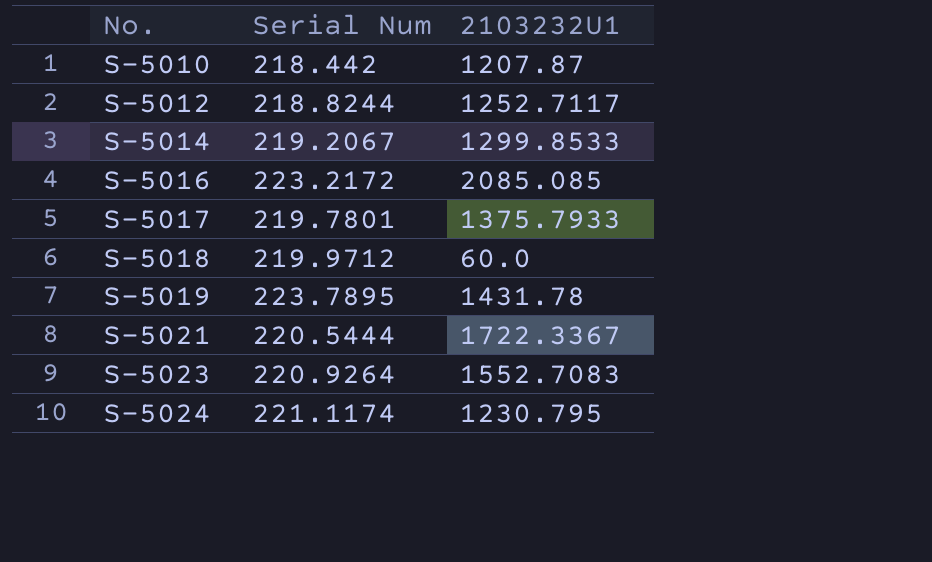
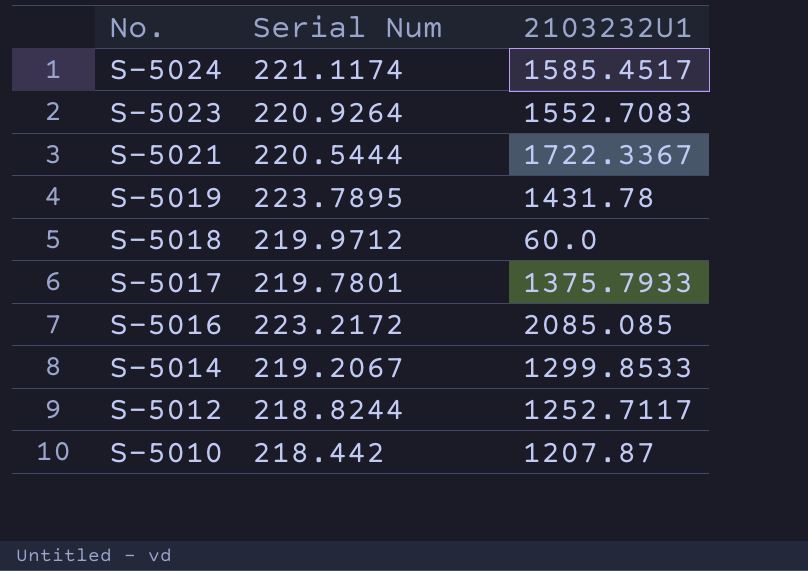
row order: No. ascending -> No. descending
S-5024 | 2103232U1: 1230.795 -> 1585.4517

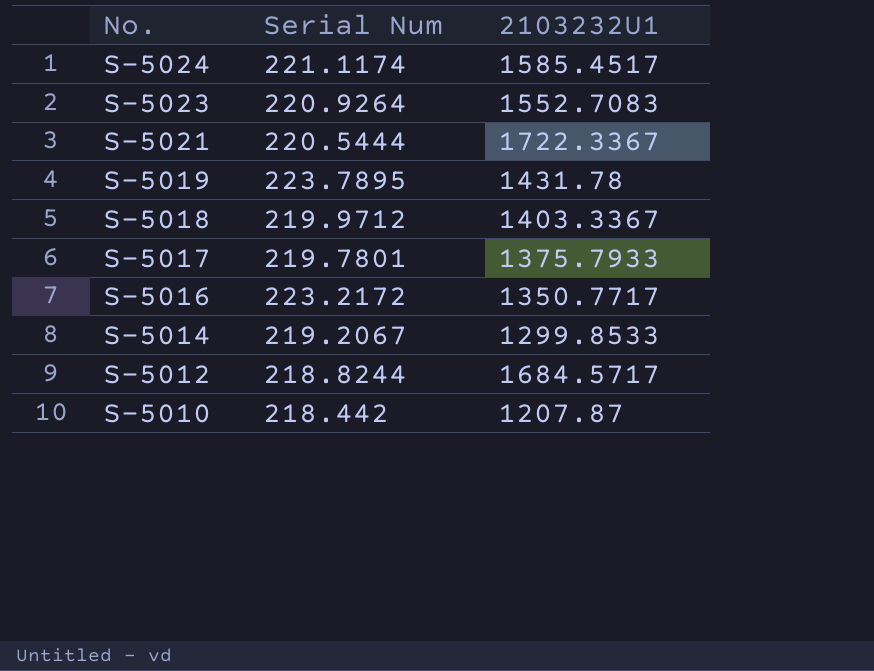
S-5018 | 2103232U1: 60.0 -> 1403.3367
S-5016 | 2103232U1: 2085.085 -> 1350.7717
S-5012 | 2103232U1: 1252.7117 -> 1684.5717

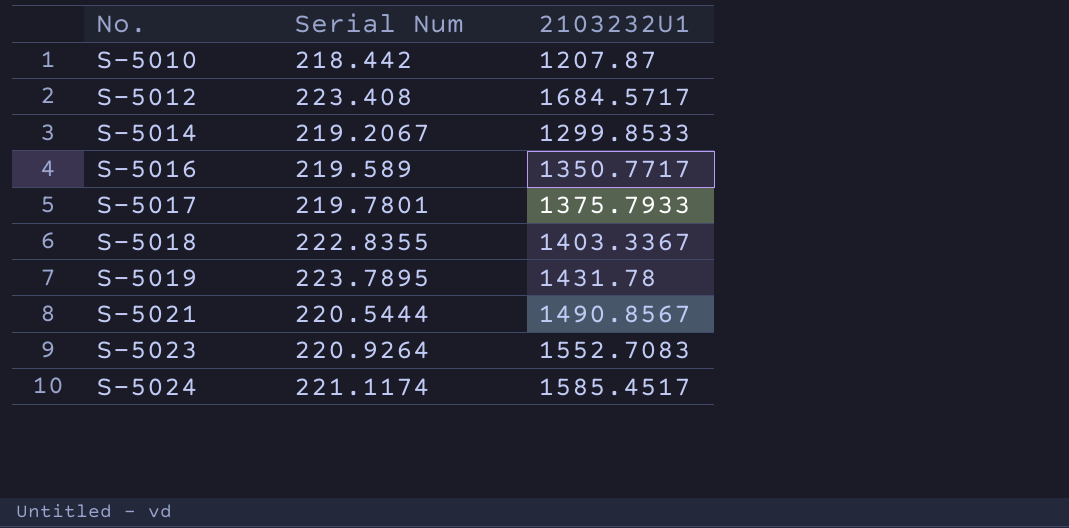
row order: No. descending -> No. ascending
S-5012 | Serial Num: 218.8244 -> 223.408
S-5016 | Serial Num: 223.2172 -> 219.589
S-5018 | Serial Num: 219.9712 -> 222.8355
S-5021 | 2103232U1: 1722.3367 -> 1490.8567

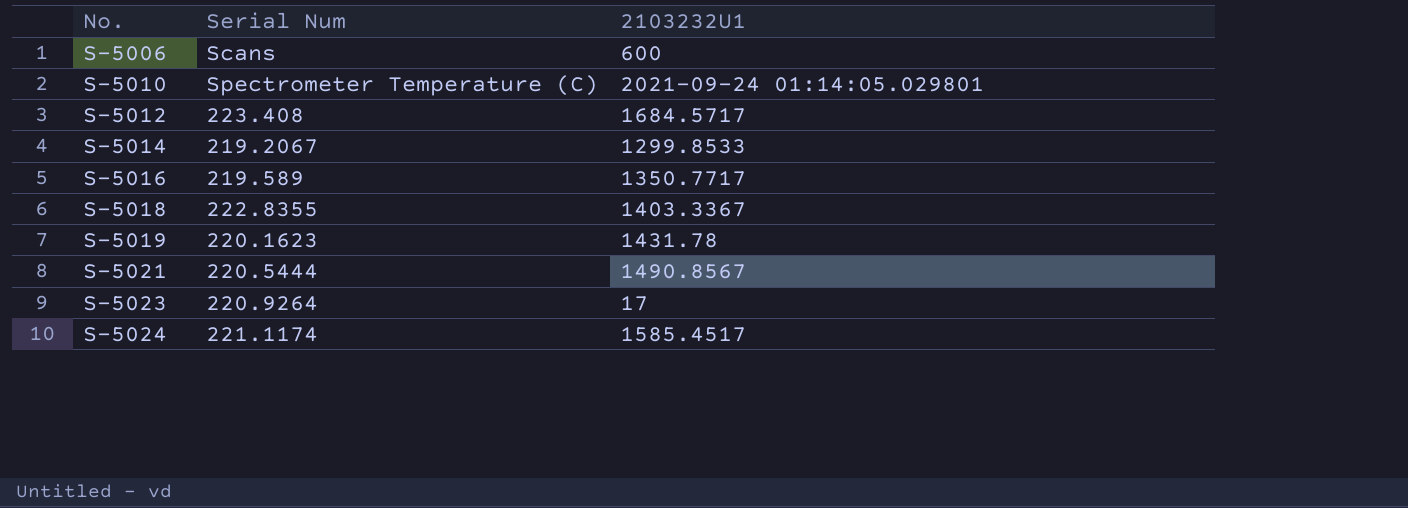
row S-5017: 219.7801 | 1375.7933 -> none
row S-5006: none -> Scans | 600
S-5010 | Serial Num: 218.442 -> Spectrometer Temperature (C)
S-5010 | 2103232U1: 1207.87 -> 2021-09-24 01:14:05.029801
S-5019 | Serial Num: 223.7895 -> 220.1623
S-5023 | 2103232U1: 1552.7083 -> 17

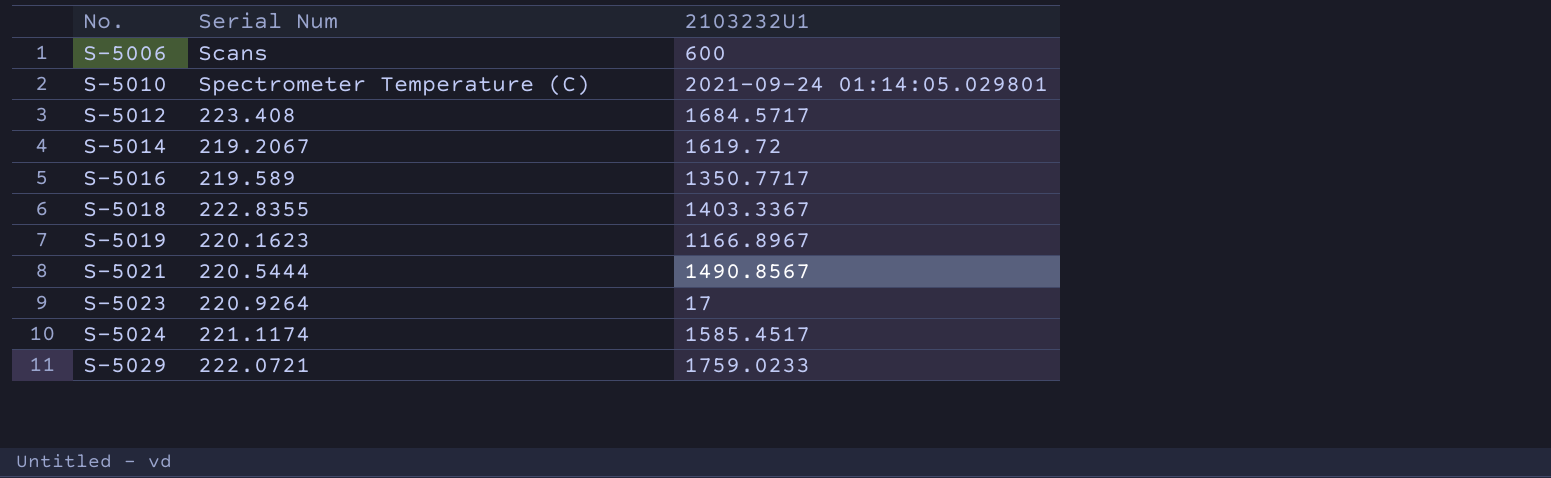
S-5014 | 2103232U1: 1299.8533 -> 1619.72
S-5019 | 2103232U1: 1431.78 -> 1166.8967
row S-5029: none -> 222.0721 | 1759.0233

